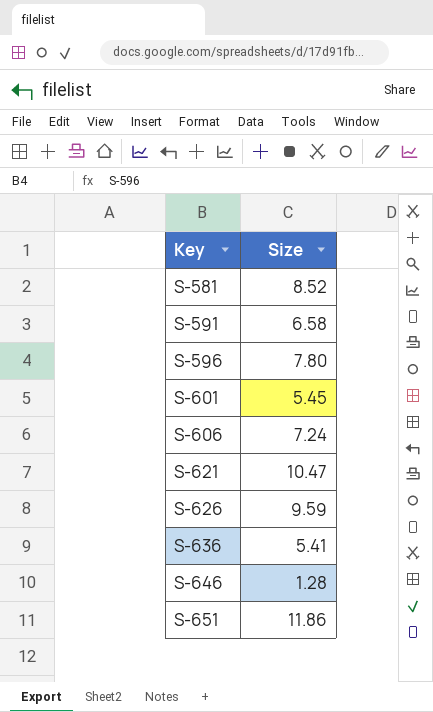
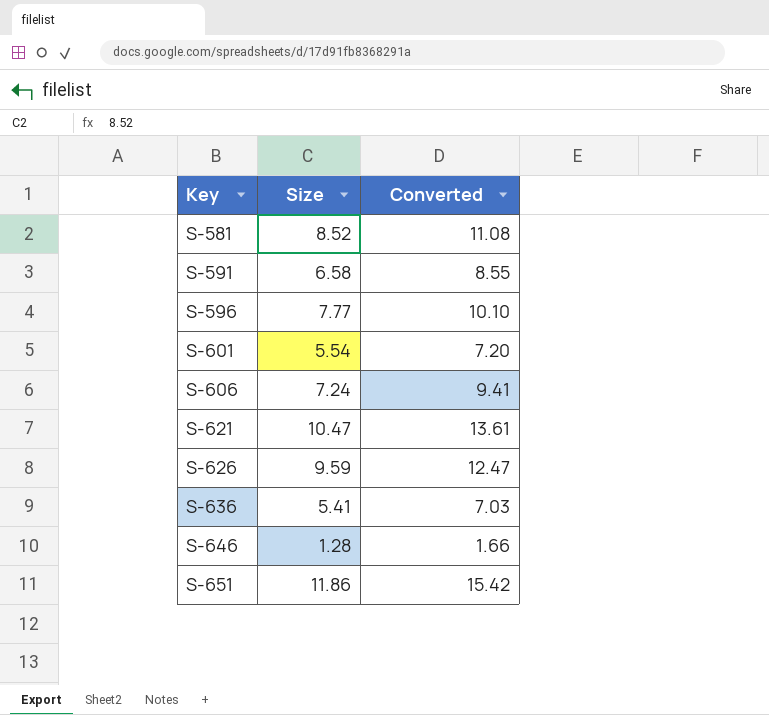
column Converted | formula: none -> [Size] * 1.3
S-596 | Size: 7.80 -> 7.77
S-601 | Size: 5.45 -> 5.54

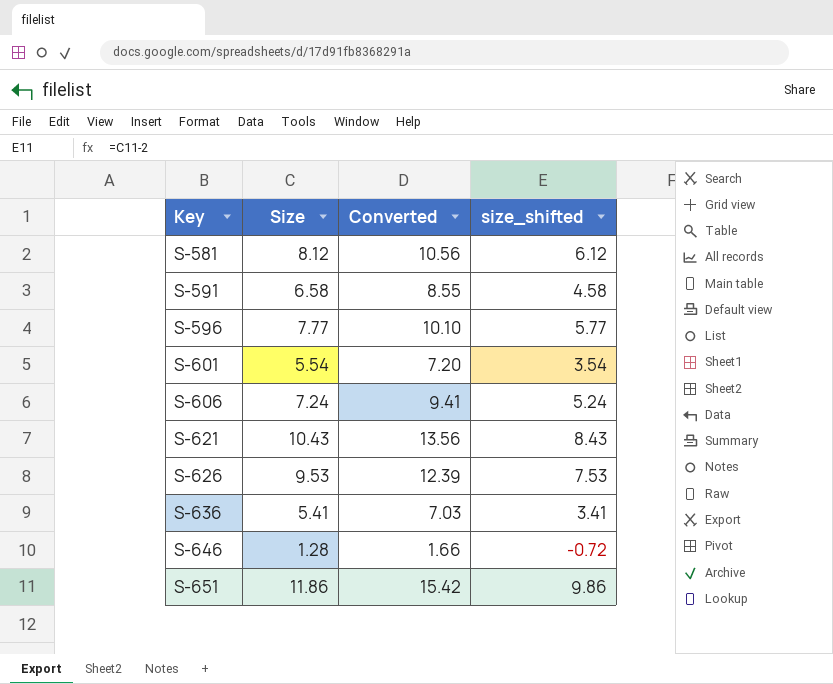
column size_shifted | formula: none -> [Size] - 2
S-581 | Size: 8.52 -> 8.12
S-581 | Converted: 11.08 -> 10.56
S-621 | Size: 10.47 -> 10.43
S-621 | Converted: 13.61 -> 13.56
S-626 | Size: 9.59 -> 9.53
S-626 | Converted: 12.47 -> 12.39

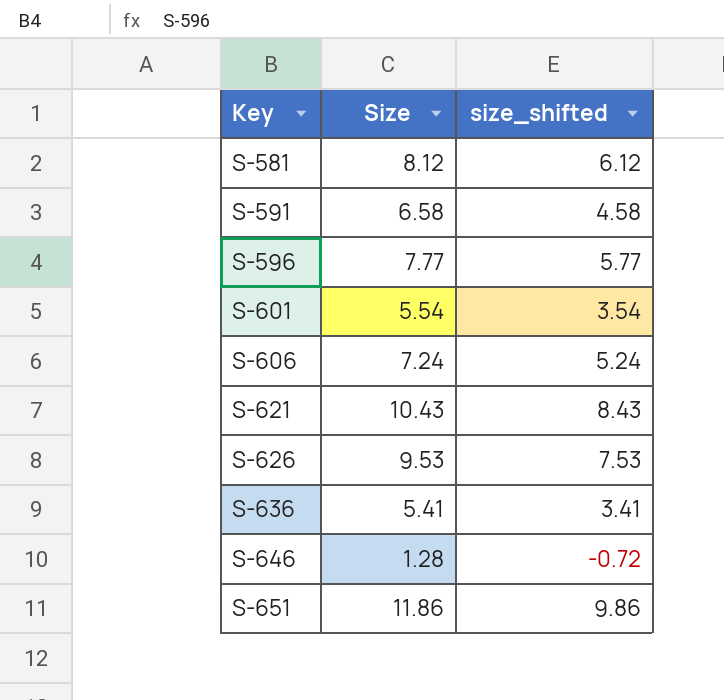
column Converted | formula: [Size] * 1.3 -> none

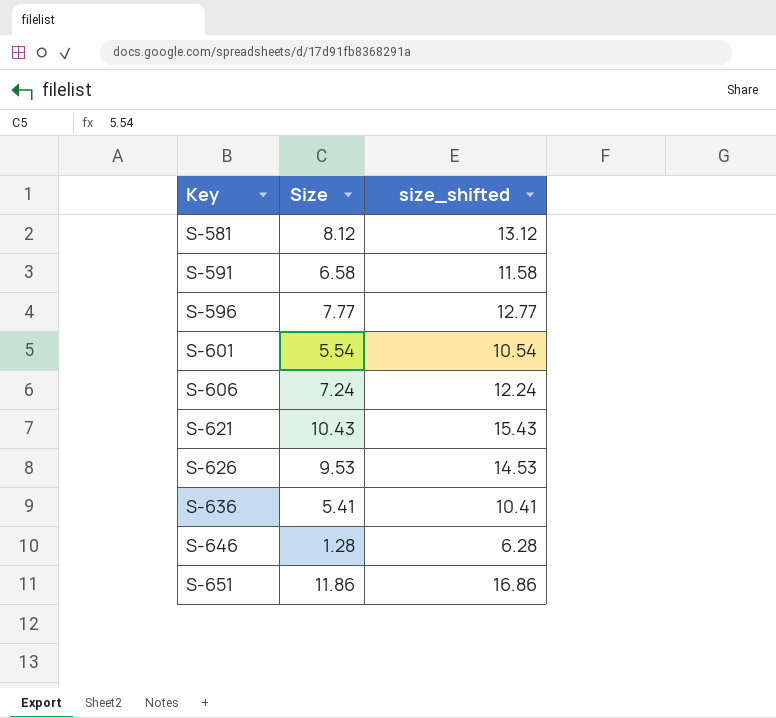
column size_shifted | formula: [Size] - 2 -> [Size] + 5

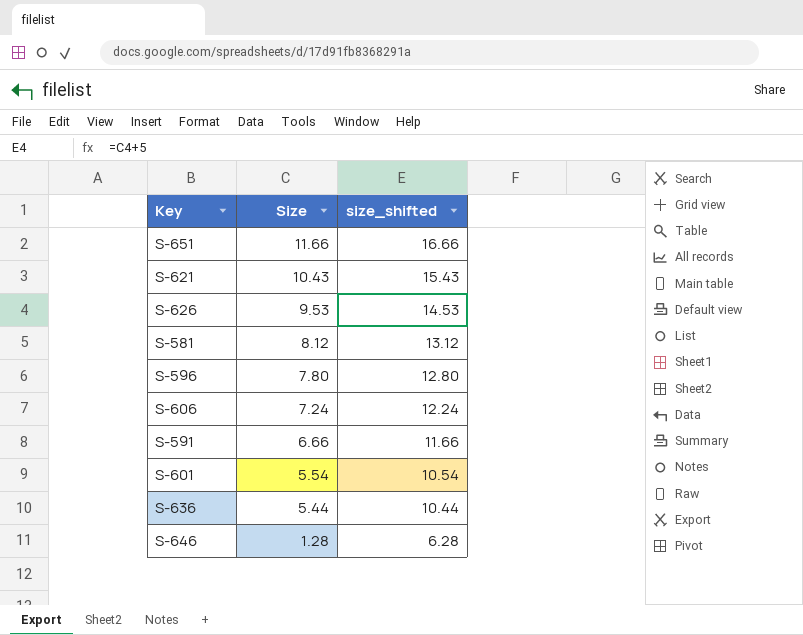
row order: Key ascending -> Size descending
S-651 | Size: 11.86 -> 11.66
S-651 | size_shifted: 16.86 -> 16.66
S-596 | Size: 7.77 -> 7.80
S-596 | size_shifted: 12.77 -> 12.80
S-591 | Size: 6.58 -> 6.66
S-591 | size_shifted: 11.58 -> 11.66
S-636 | Size: 5.41 -> 5.44
S-636 | size_shifted: 10.41 -> 10.44

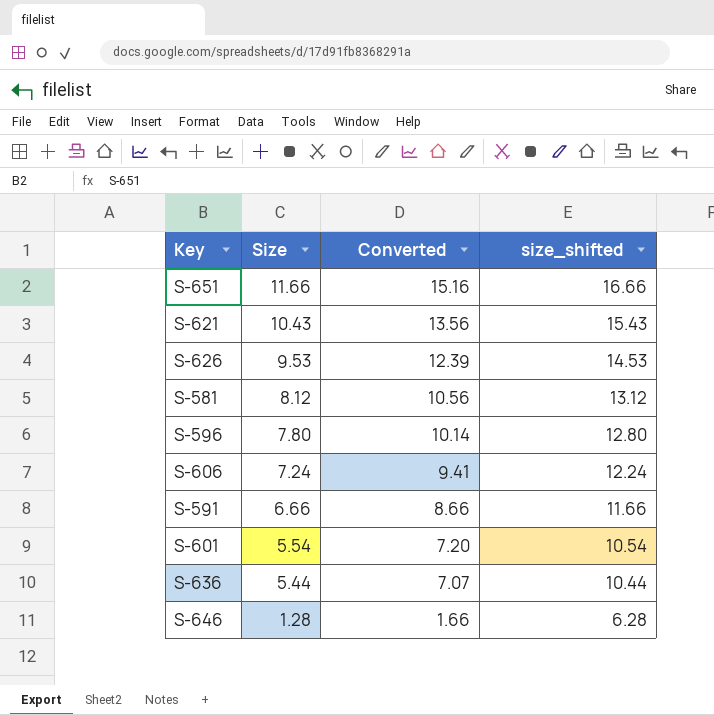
column Converted | formula: none -> [Size] * 1.3

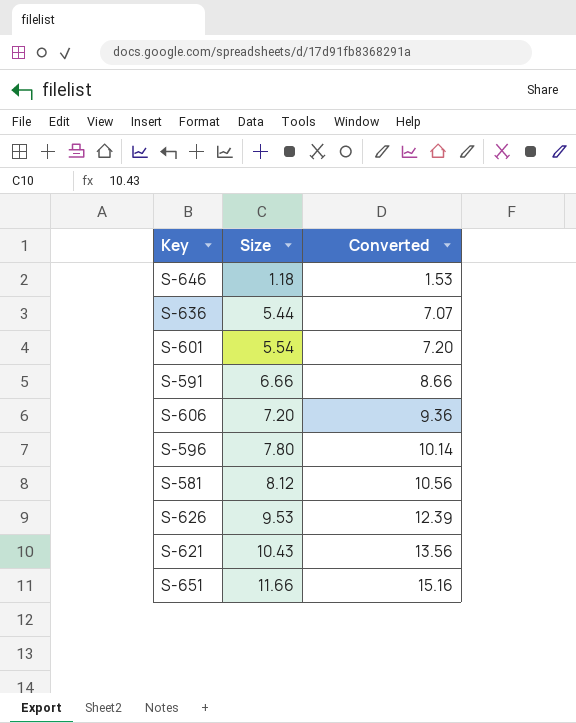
row order: Size descending -> Size ascending
column size_shifted | formula: [Size] + 5 -> none
S-646 | Size: 1.28 -> 1.18
S-646 | Converted: 1.66 -> 1.53
S-606 | Size: 7.24 -> 7.20
S-606 | Converted: 9.41 -> 9.36

